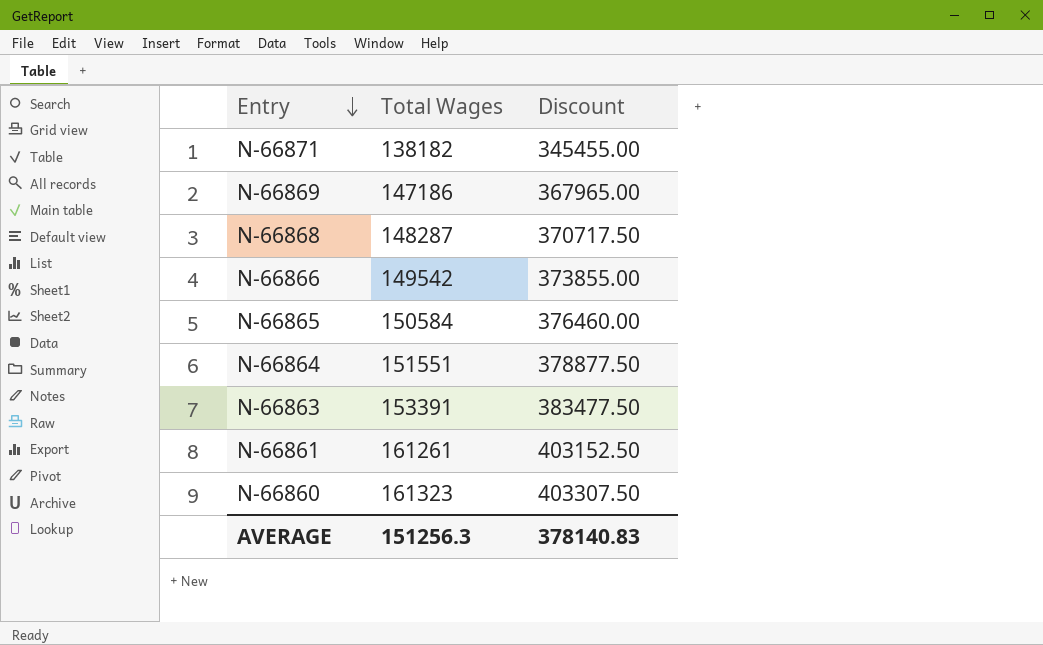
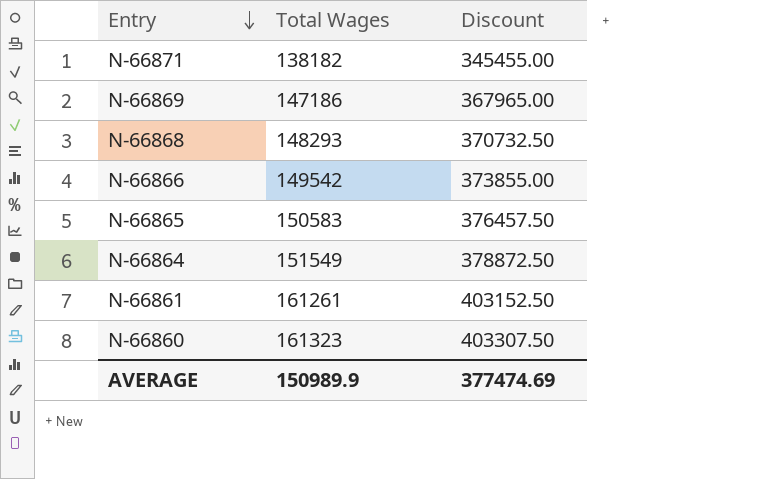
row N-66863: 153391 | 383477.50 -> none
N-66868 | Total Wages: 148287 -> 148293
N-66868 | Discount: 370717.50 -> 370732.50
N-66865 | Total Wages: 150584 -> 150583
N-66865 | Discount: 376460.00 -> 376457.50
N-66864 | Total Wages: 151551 -> 151549
N-66864 | Discount: 378877.50 -> 378872.50
AVERAGE | Total Wages: 151256.3 -> 150989.9
AVERAGE | Discount: 378140.83 -> 377474.69

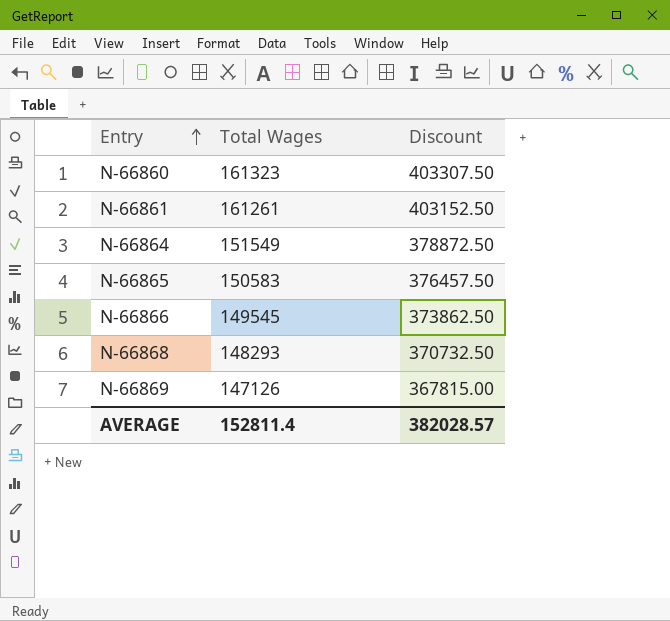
row order: Entry descending -> Entry ascending
row N-66871: 138182 | 345455.00 -> none
N-66866 | Total Wages: 149542 -> 149545
N-66866 | Discount: 373855.00 -> 373862.50
N-66869 | Total Wages: 147186 -> 147126
N-66869 | Discount: 367965.00 -> 367815.00
AVERAGE | Total Wages: 150989.9 -> 152811.4
AVERAGE | Discount: 377474.69 -> 382028.57

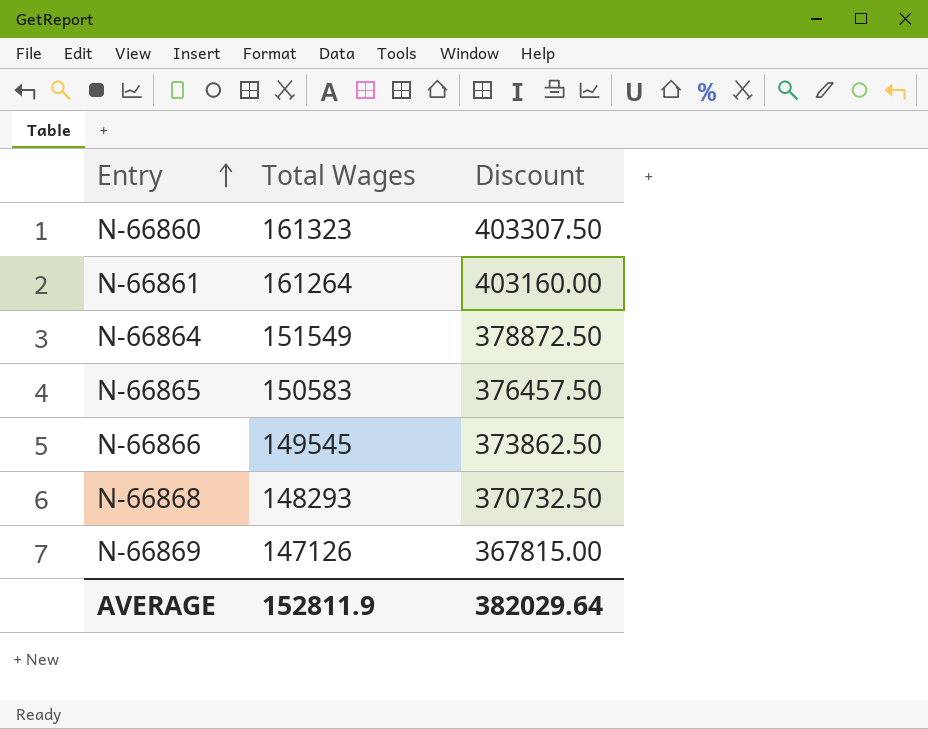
N-66861 | Total Wages: 161261 -> 161264
N-66861 | Discount: 403152.50 -> 403160.00
AVERAGE | Total Wages: 152811.4 -> 152811.9
AVERAGE | Discount: 382028.57 -> 382029.64

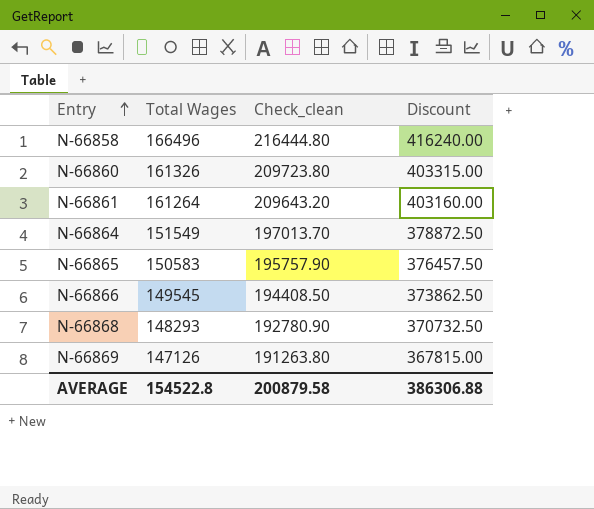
column Check_clean | formula: none -> [Total Wages] * 1.3
row N-66858: none -> 166496 | 216444.80 | 416240.00
N-66860 | Total Wages: 161323 -> 161326
N-66860 | Discount: 403307.50 -> 403315.00
AVERAGE | Total Wages: 152811.9 -> 154522.8
AVERAGE | Discount: 382029.64 -> 386306.88

